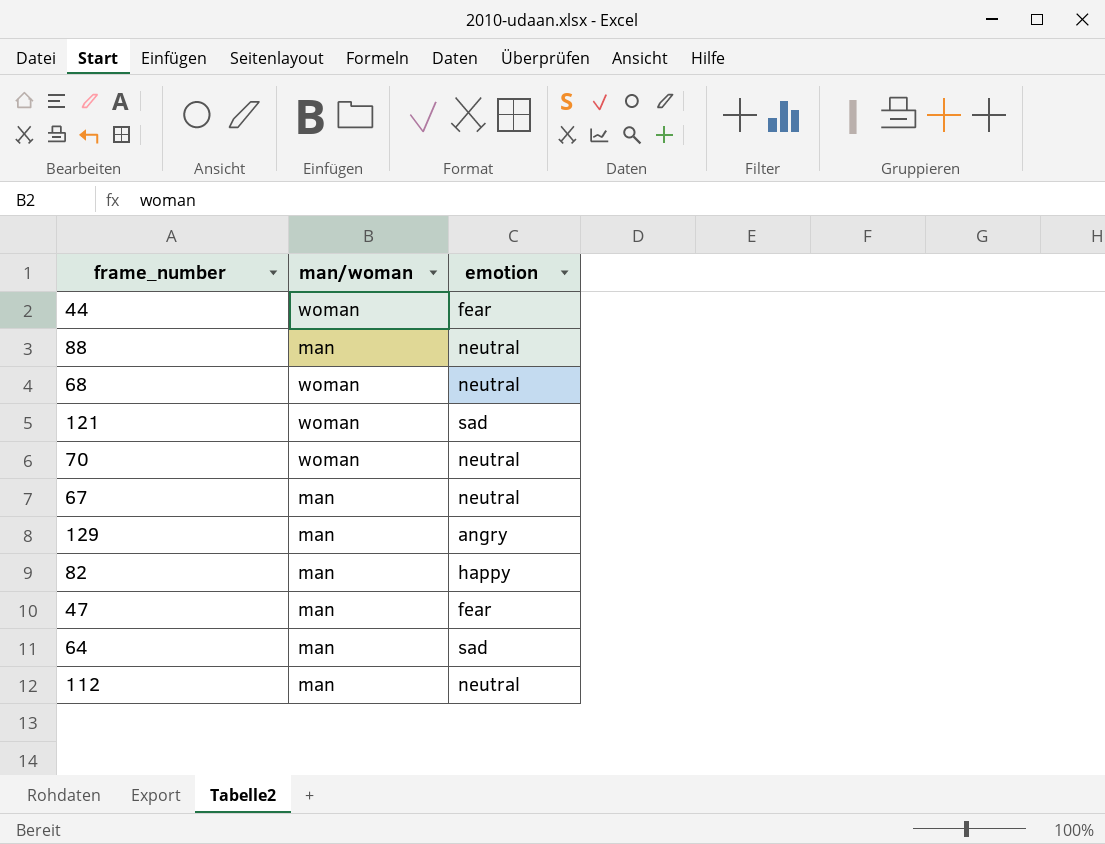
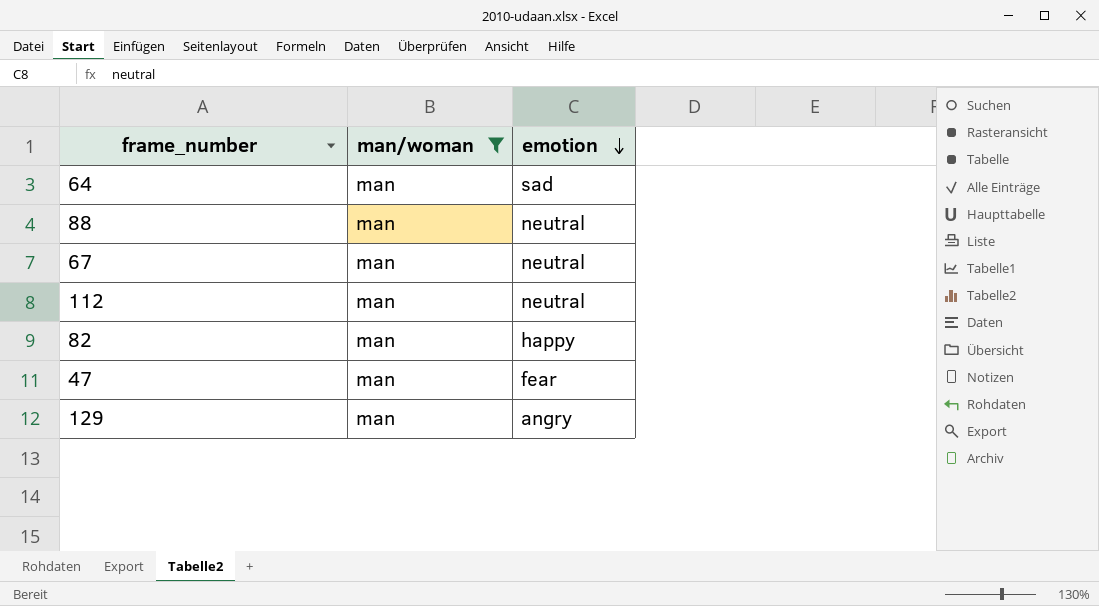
filter: none -> man/woman = man
row order: none -> emotion descending

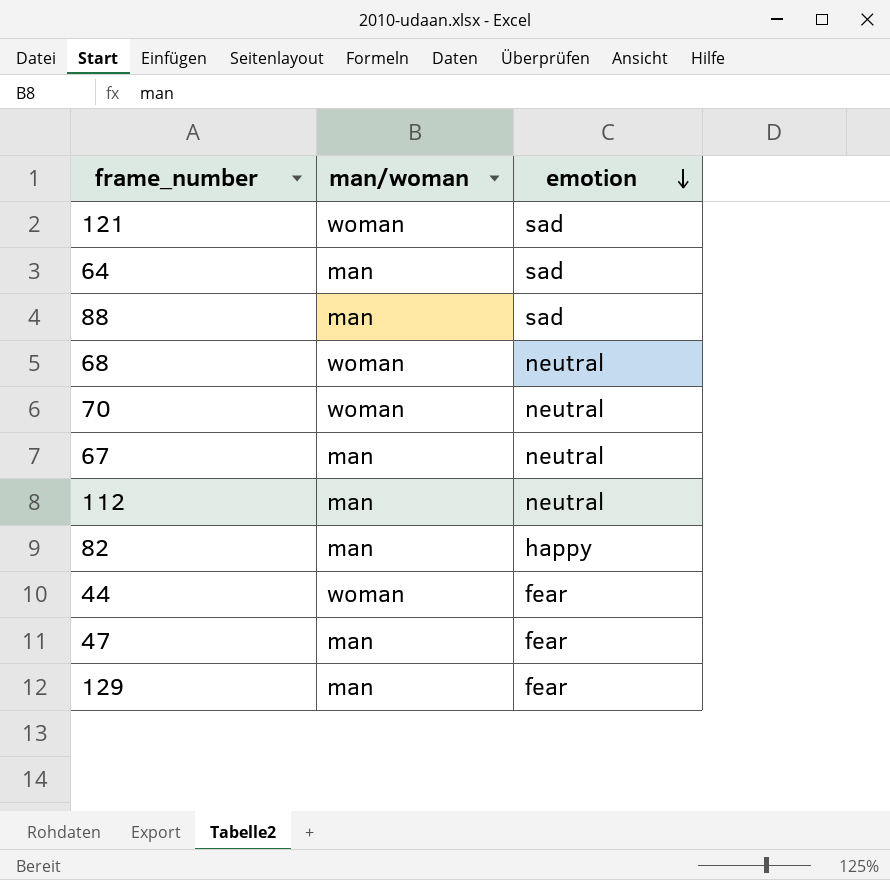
filter: man/woman = man -> none
88 | emotion: neutral -> sad
129 | emotion: angry -> fear

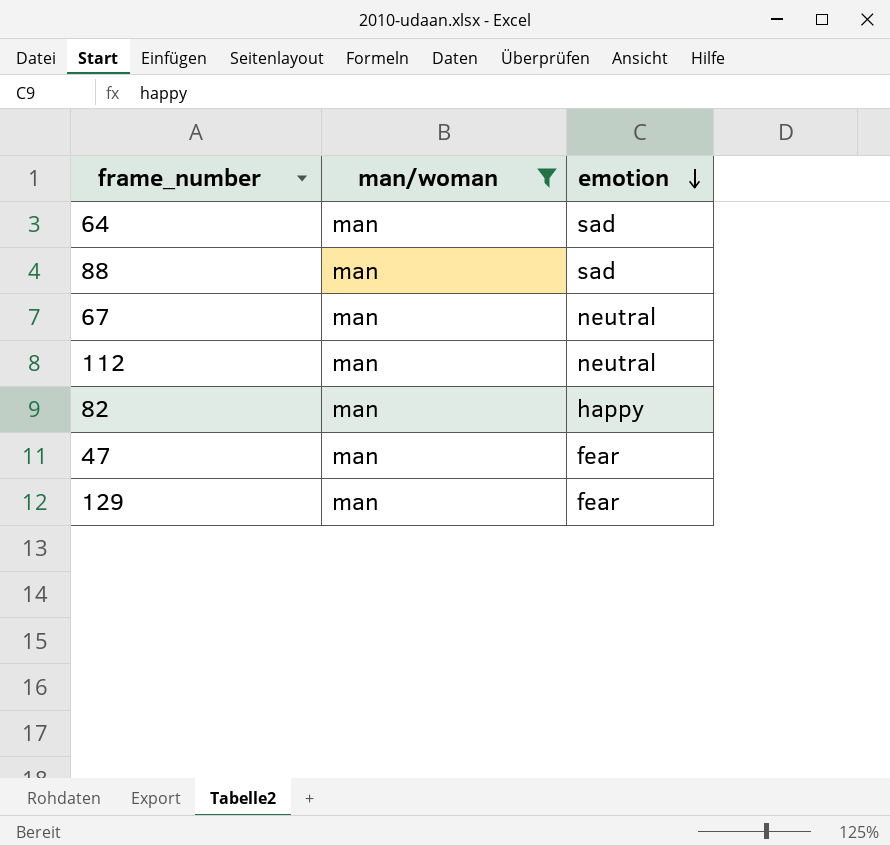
filter: none -> man/woman = man

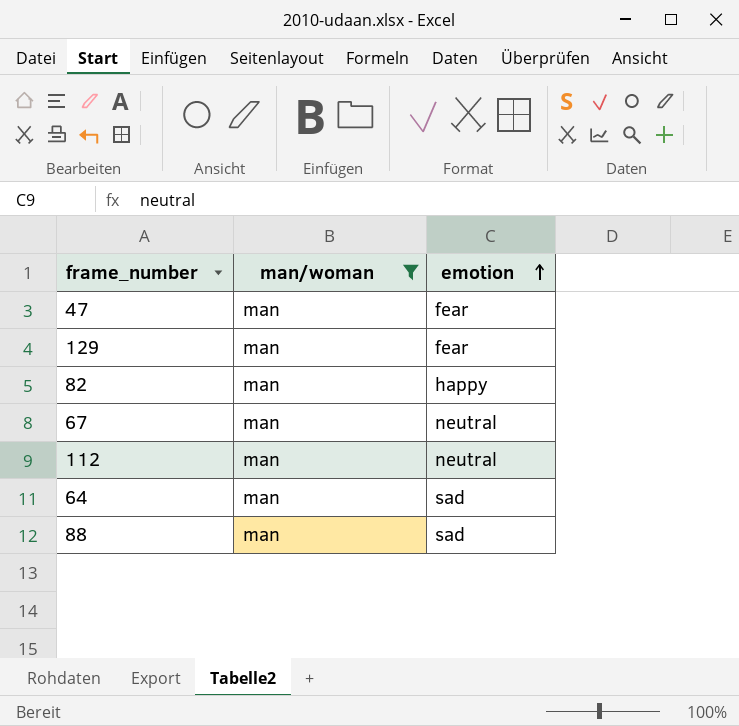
row order: emotion descending -> emotion ascending

